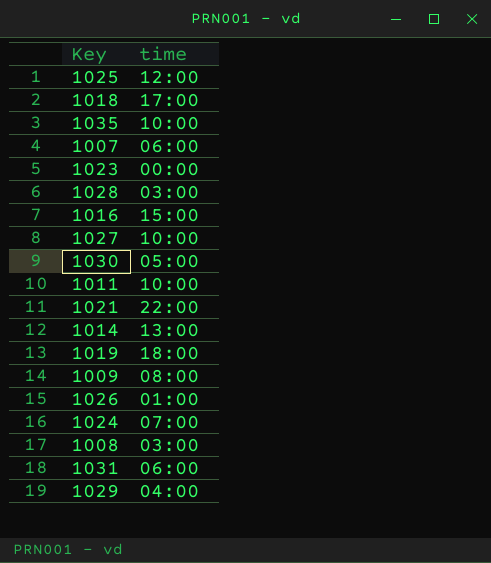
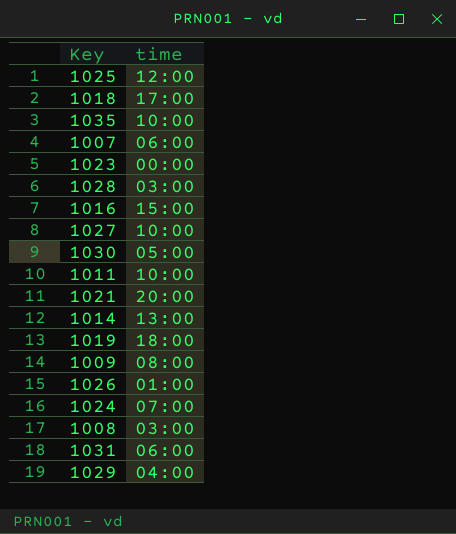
1021 | time: 22:00 -> 20:00

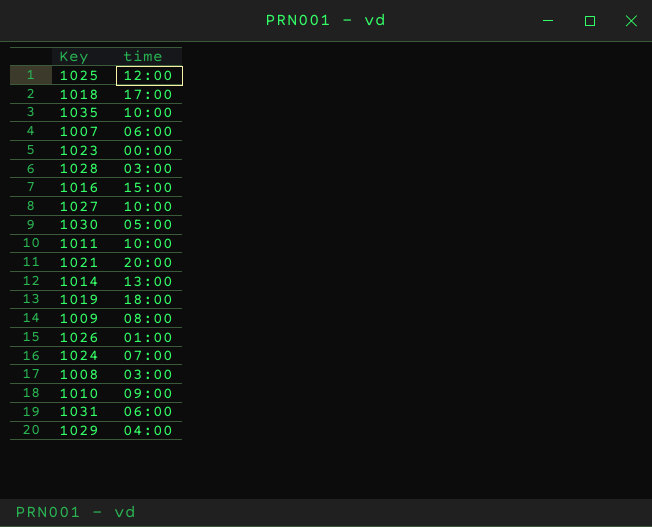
row 1010: none -> 09:00

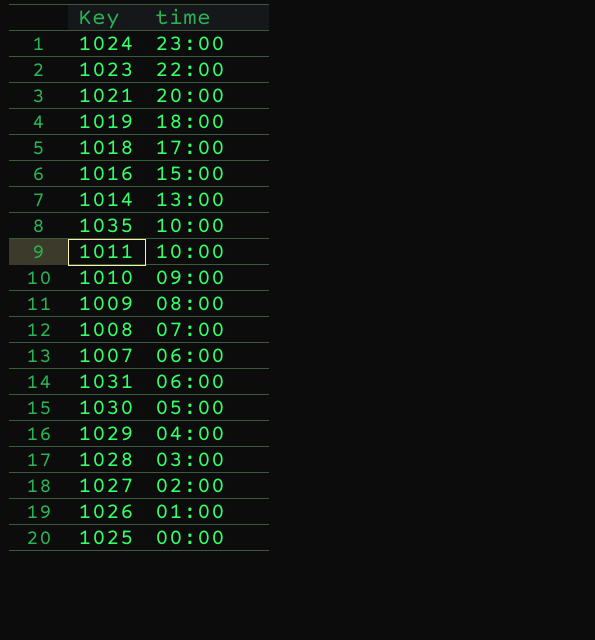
row order: none -> time descending
1024 | time: 07:00 -> 23:00
1023 | time: 00:00 -> 22:00
1008 | time: 03:00 -> 07:00
1027 | time: 10:00 -> 02:00
1025 | time: 12:00 -> 00:00

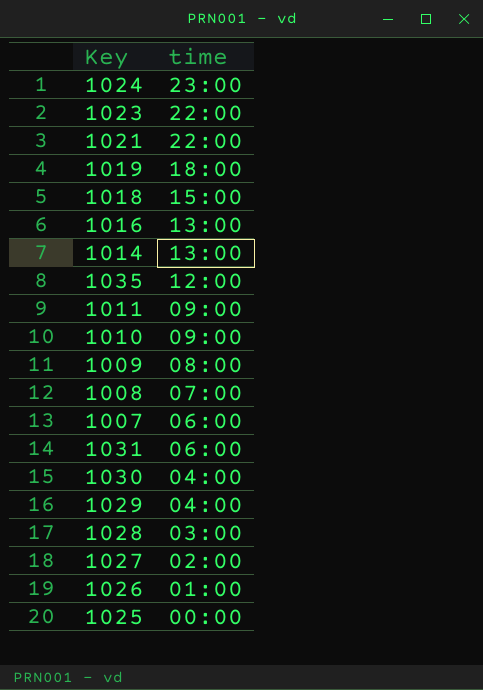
1021 | time: 20:00 -> 22:00
1018 | time: 17:00 -> 15:00
1016 | time: 15:00 -> 13:00
1035 | time: 10:00 -> 12:00
1011 | time: 10:00 -> 09:00
1030 | time: 05:00 -> 04:00

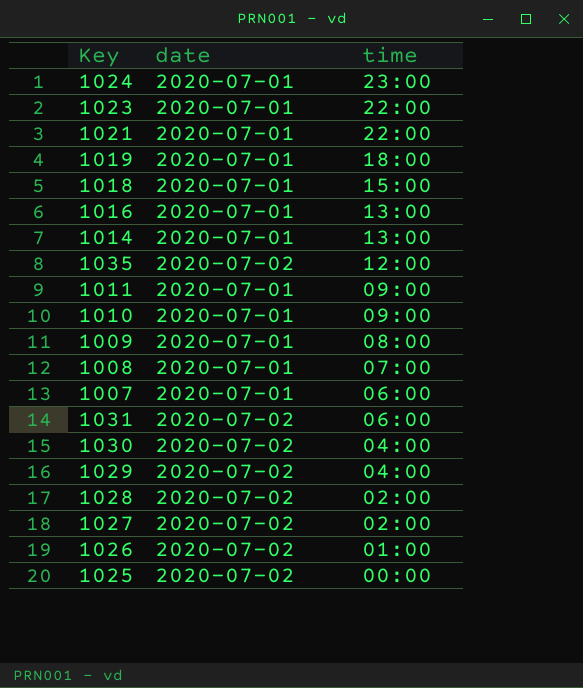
column date | position: none -> 2
1028 | time: 03:00 -> 02:00

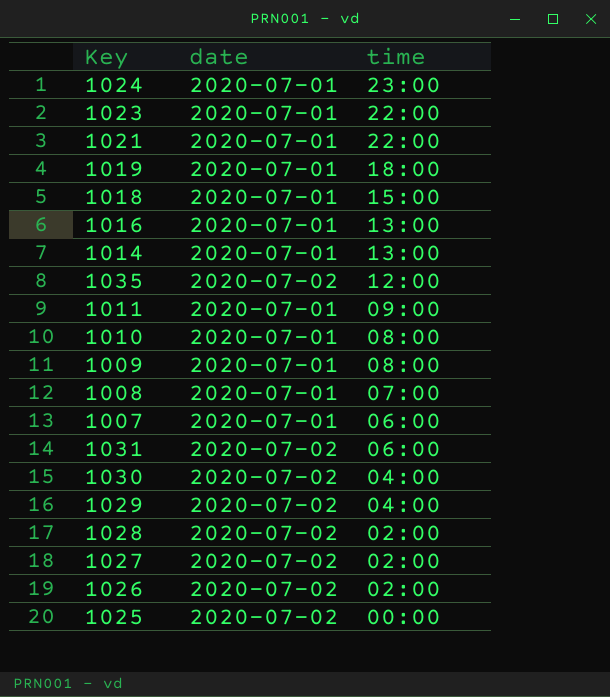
1010 | time: 09:00 -> 08:00
1026 | time: 01:00 -> 02:00

